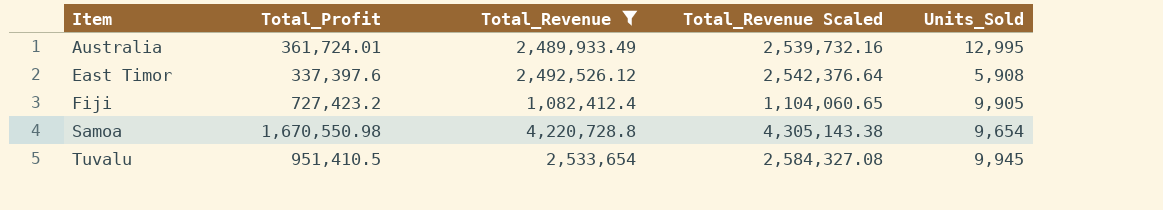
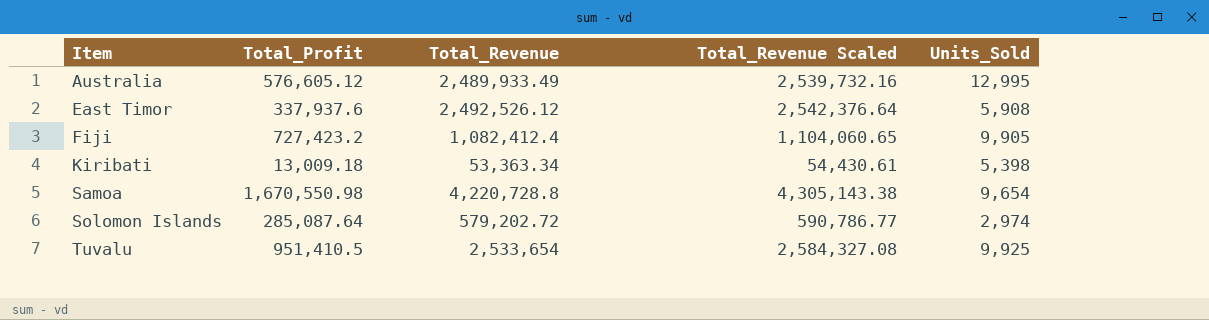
filter: Total_Revenue >= 1,082,412.4 -> none
Australia | Total_Profit: 361,724.01 -> 576,605.12
East Timor | Total_Profit: 337,397.6 -> 337,937.6
Tuvalu | Units_Sold: 9,945 -> 9,925

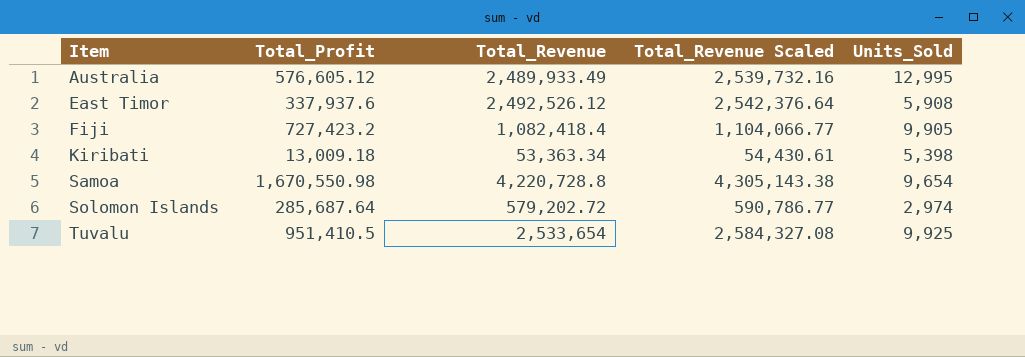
Fiji | Total_Revenue: 1,082,412.4 -> 1,082,418.4
Fiji | Total_Revenue Scaled: 1,104,060.65 -> 1,104,066.77
Solomon Islands | Total_Profit: 285,087.64 -> 285,687.64

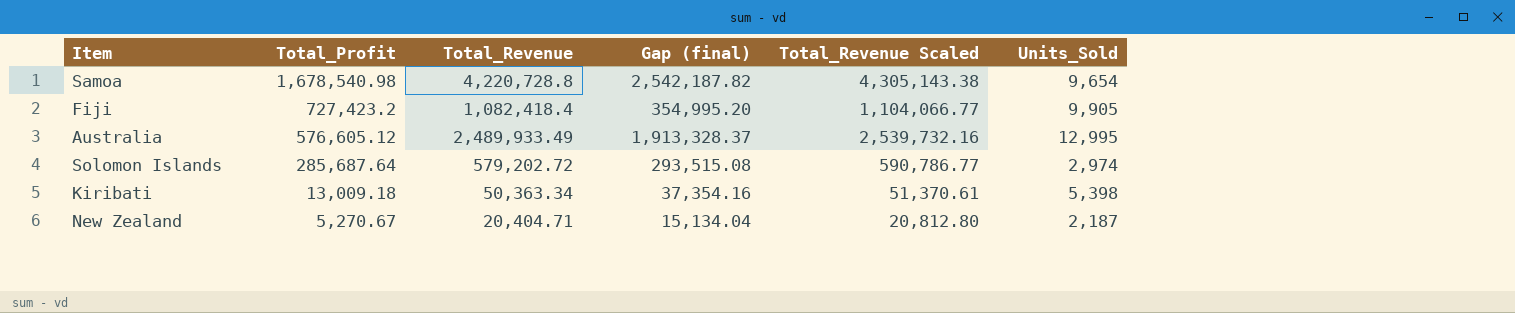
row order: Item ascending -> Total_Profit descending
column Gap (final) | formula: none -> [Total_Revenue] - [Total_Profit]
row East Timor: 337,937.6 | 2,492,526.12 | 2,542,376.64 | 5,908 -> none
row Tuvalu: 951,410.5 | 2,533,654 | 2,584,327.08 | 9,925 -> none
Samoa | Total_Profit: 1,670,550.98 -> 1,678,540.98
Kiribati | Total_Revenue: 53,363.34 -> 50,363.34
Kiribati | Total_Revenue Scaled: 54,430.61 -> 51,370.61
row New Zealand: none -> 5,270.67 | 20,404.71 | 15,134.04 | 20,812.80 | 2,187

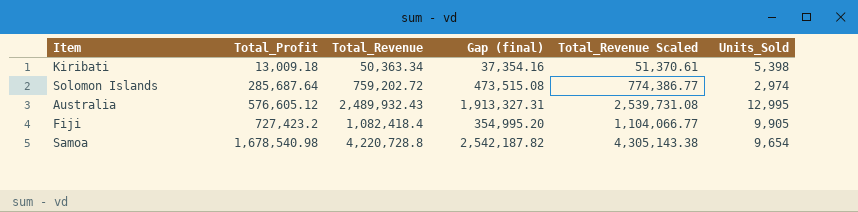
row order: Total_Profit descending -> Total_Profit ascending
row New Zealand: 5,270.67 | 20,404.71 | 15,134.04 | 20,812.80 | 2,187 -> none
Solomon Islands | Total_Revenue: 579,202.72 -> 759,202.72
Solomon Islands | Gap (final): 293,515.08 -> 473,515.08
Solomon Islands | Total_Revenue Scaled: 590,786.77 -> 774,386.77
Australia | Total_Revenue: 2,489,933.49 -> 2,489,932.43
Australia | Gap (final): 1,913,328.37 -> 1,913,327.31
Australia | Total_Revenue Scaled: 2,539,732.16 -> 2,539,731.08

